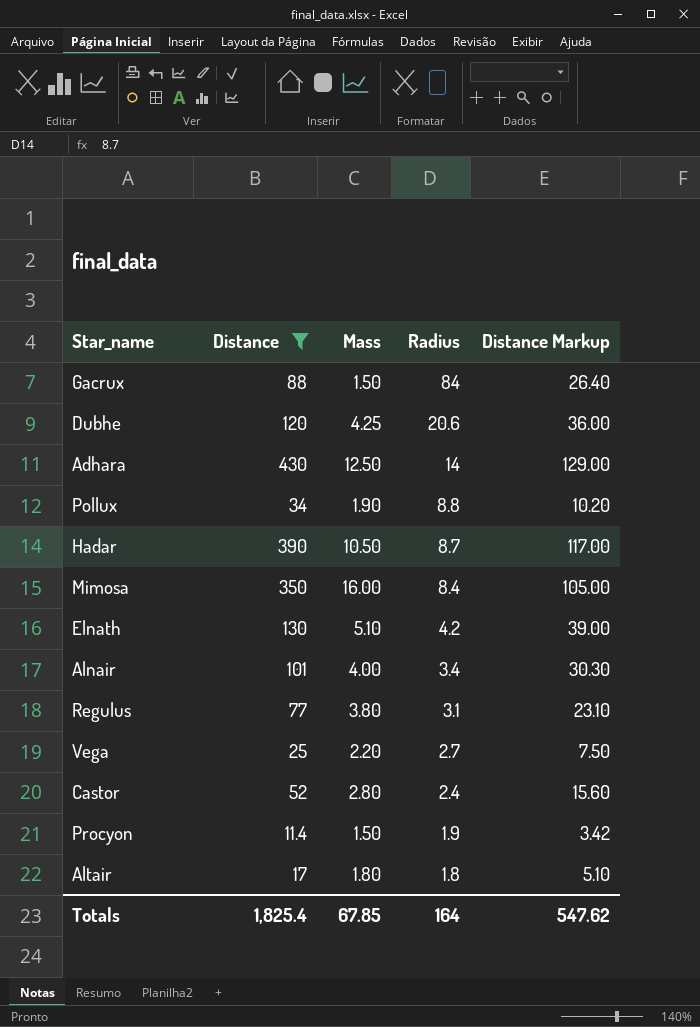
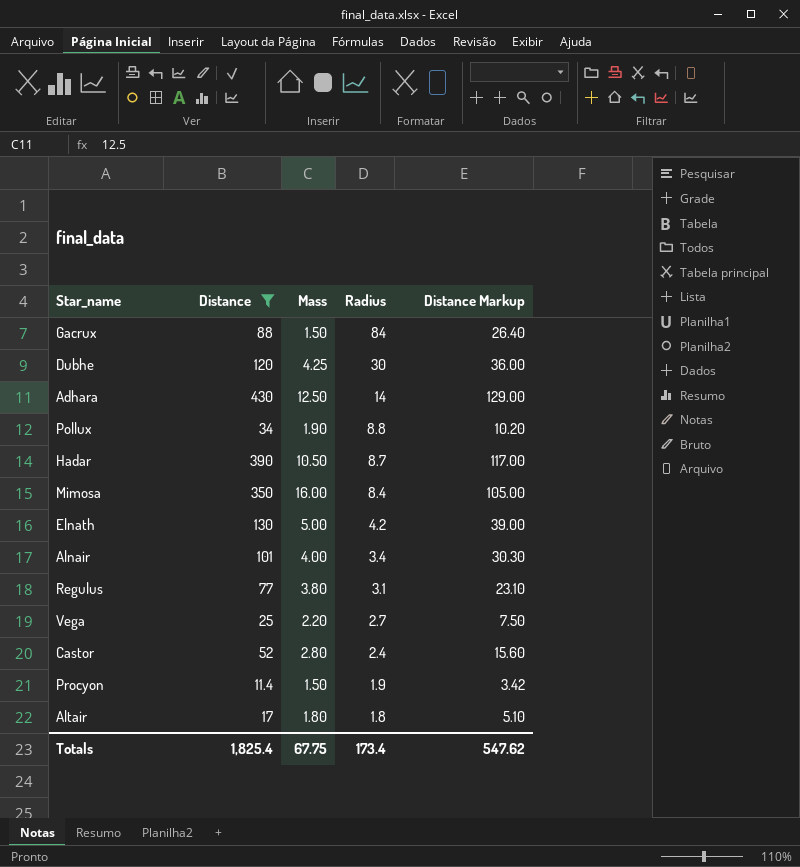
Dubhe | Radius: 20.6 -> 30
Elnath | Mass: 5.10 -> 5.00
Totals | Mass: 67.85 -> 67.75
Totals | Radius: 164 -> 173.4

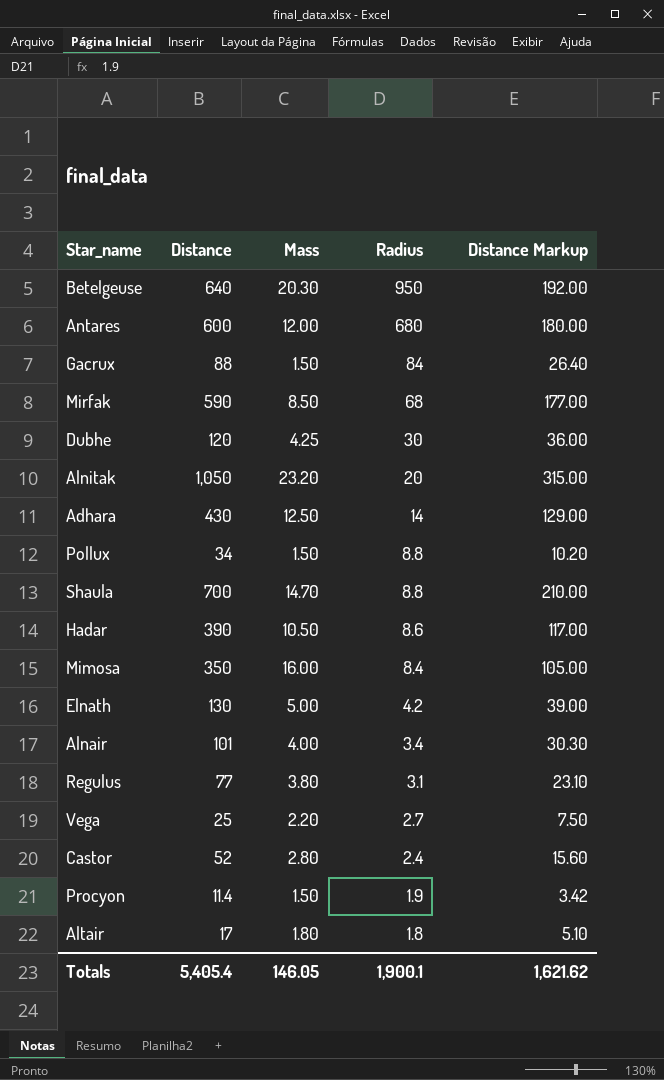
filter: Distance <= 430 -> none
Pollux | Mass: 1.90 -> 1.50
Hadar | Radius: 8.7 -> 8.6
Totals | Distance: 1,825.4 -> 5,405.4
Totals | Mass: 67.75 -> 146.05
Totals | Radius: 173.4 -> 1,900.1
Totals | Distance Markup: 547.62 -> 1,621.62

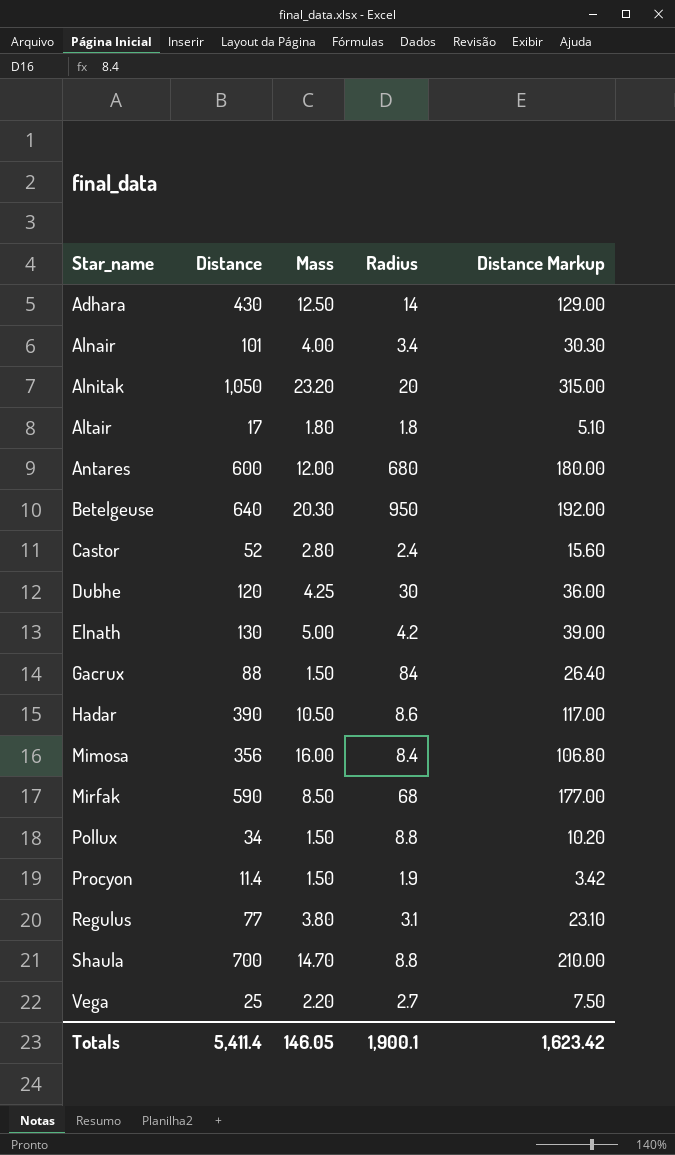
row order: Radius descending -> Star_name ascending
Mimosa | Distance: 350 -> 356
Mimosa | Distance Markup: 105.00 -> 106.80
Totals | Distance: 5,405.4 -> 5,411.4
Totals | Distance Markup: 1,621.62 -> 1,623.42

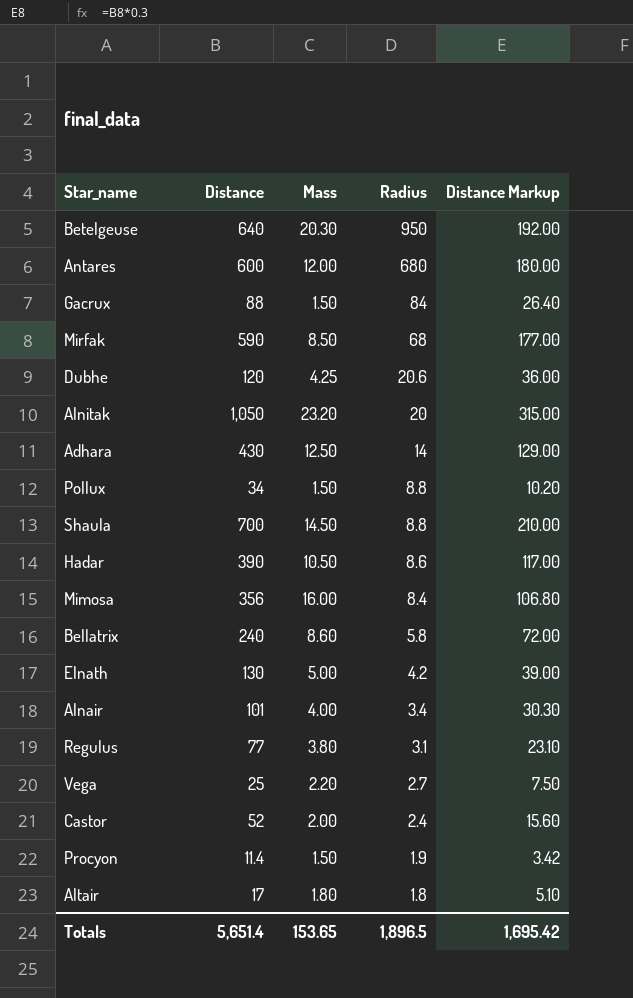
row order: Star_name ascending -> Radius descending
Dubhe | Radius: 30 -> 20.6
Shaula | Mass: 14.70 -> 14.50
row Bellatrix: none -> 240 | 8.60 | 5.8 | 72.00
Castor | Mass: 2.80 -> 2.00
Totals | Distance: 5,411.4 -> 5,651.4
Totals | Mass: 146.05 -> 153.65
Totals | Radius: 1,900.1 -> 1,896.5
Totals | Distance Markup: 1,623.42 -> 1,695.42

